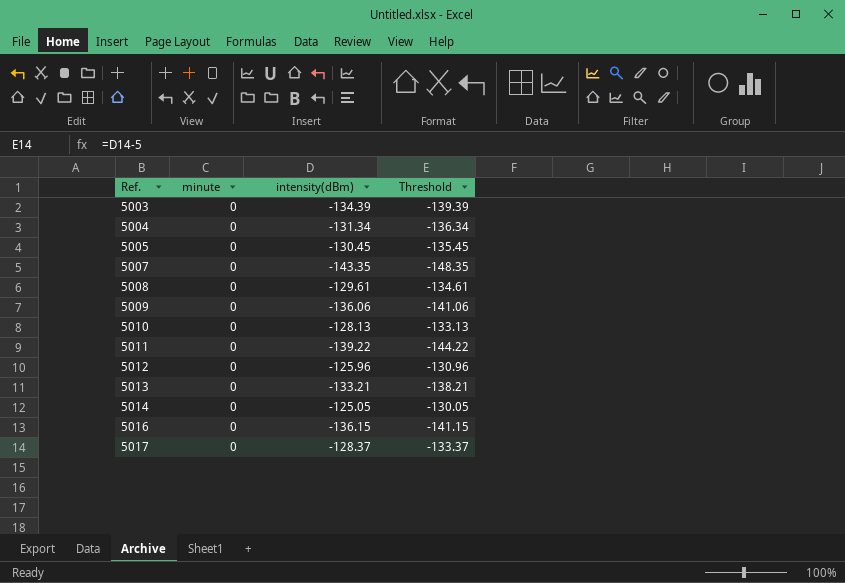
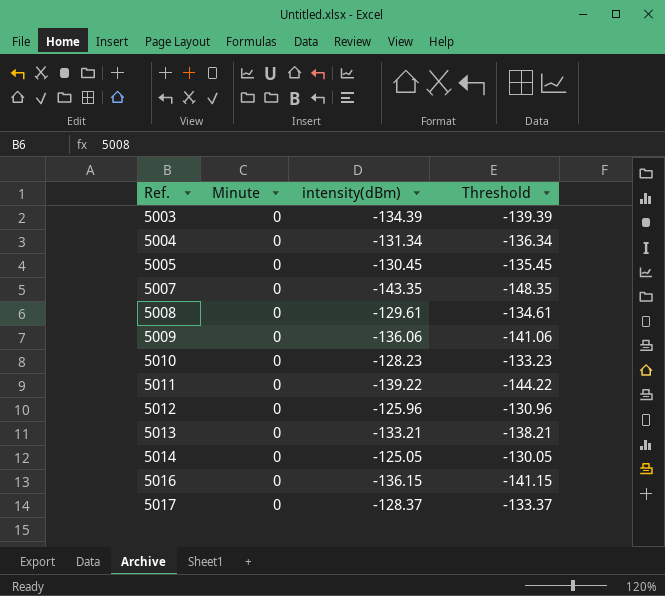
column name: minute -> Minute
5010 | intensity(dBm): -128.13 -> -128.23
5010 | Threshold: -133.13 -> -133.23

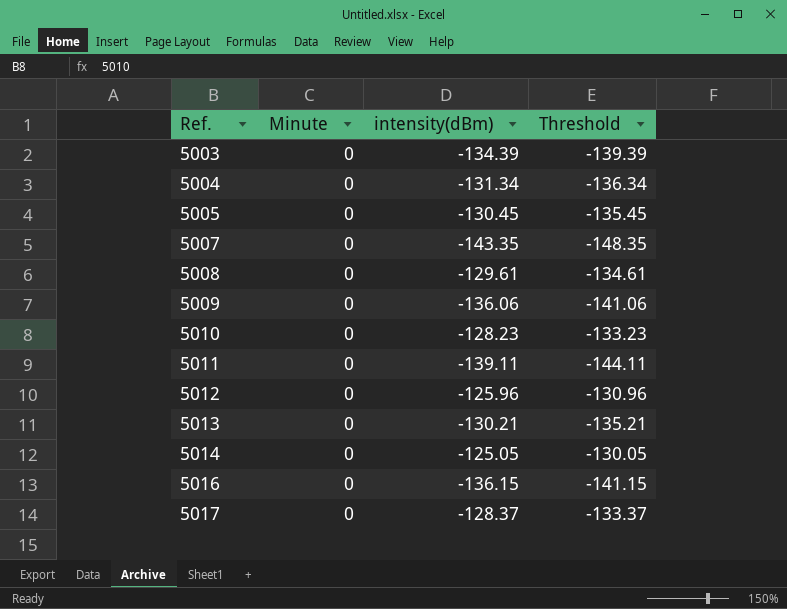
5011 | intensity(dBm): -139.22 -> -139.11
5011 | Threshold: -144.22 -> -144.11
5013 | intensity(dBm): -133.21 -> -130.21
5013 | Threshold: -138.21 -> -135.21

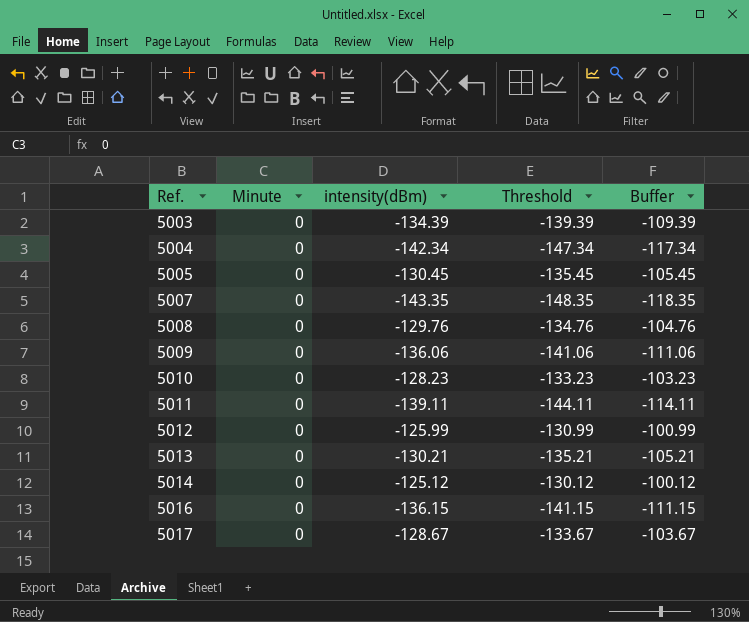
column Buffer | formula: none -> [intensity(dBm)] + 25
5004 | intensity(dBm): -131.34 -> -142.34
5004 | Threshold: -136.34 -> -147.34
5008 | intensity(dBm): -129.61 -> -129.76
5008 | Threshold: -134.61 -> -134.76
5012 | intensity(dBm): -125.96 -> -125.99
5012 | Threshold: -130.96 -> -130.99
5014 | intensity(dBm): -125.05 -> -125.12
5014 | Threshold: -130.05 -> -130.12
5017 | intensity(dBm): -128.37 -> -128.67
5017 | Threshold: -133.37 -> -133.67

